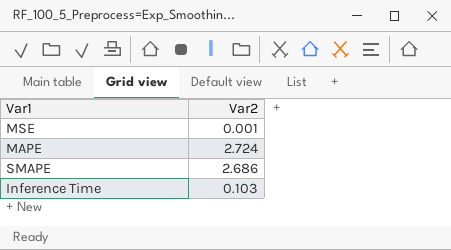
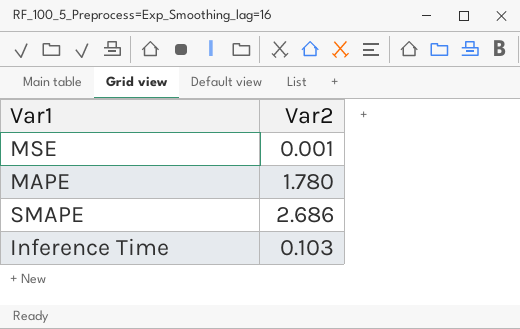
MAPE | Var2: 2.724 -> 1.780

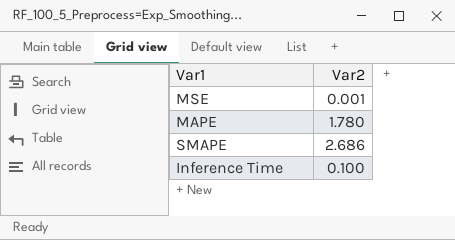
Inference Time | Var2: 0.103 -> 0.100

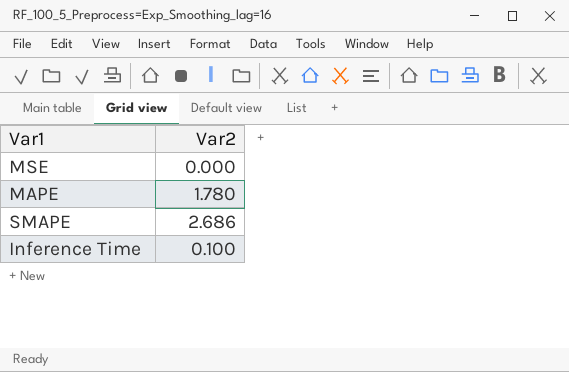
MSE | Var2: 0.001 -> 0.000

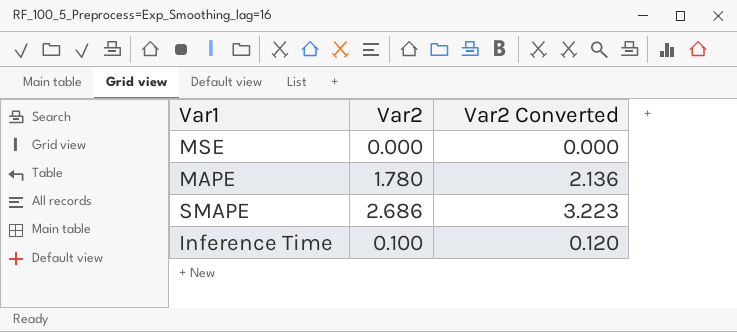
column Var2 Converted | formula: none -> [Var2] * 1.2

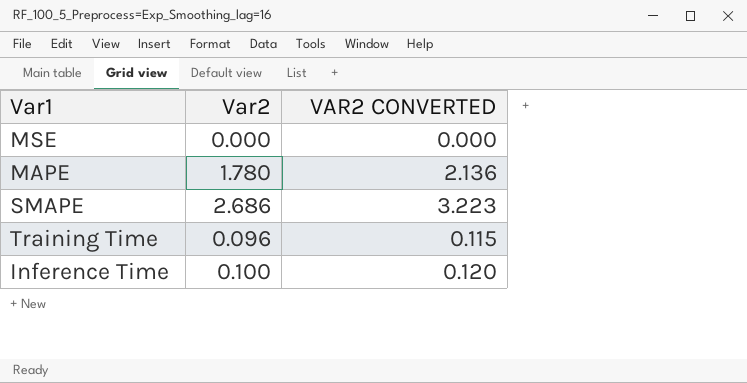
column name: Var2 Converted -> VAR2 CONVERTED
row Training Time: none -> 0.096 | 0.115

